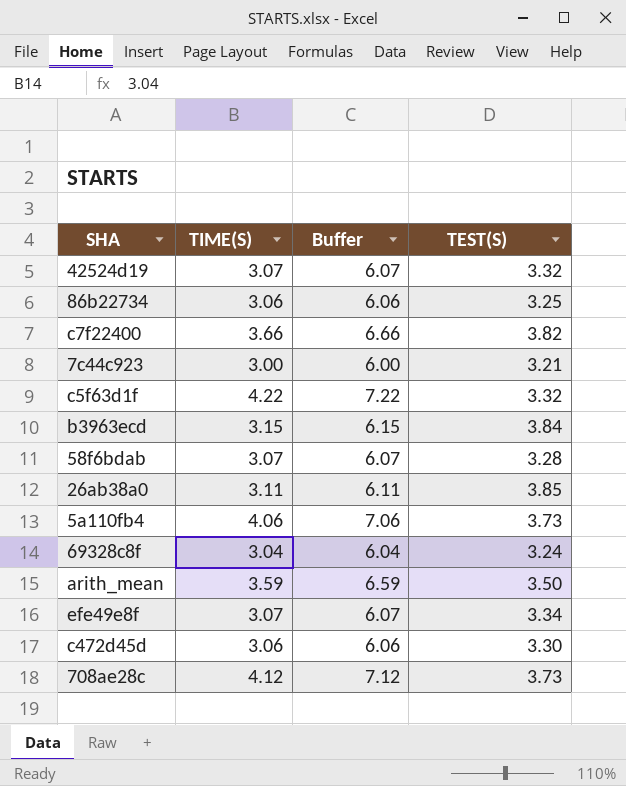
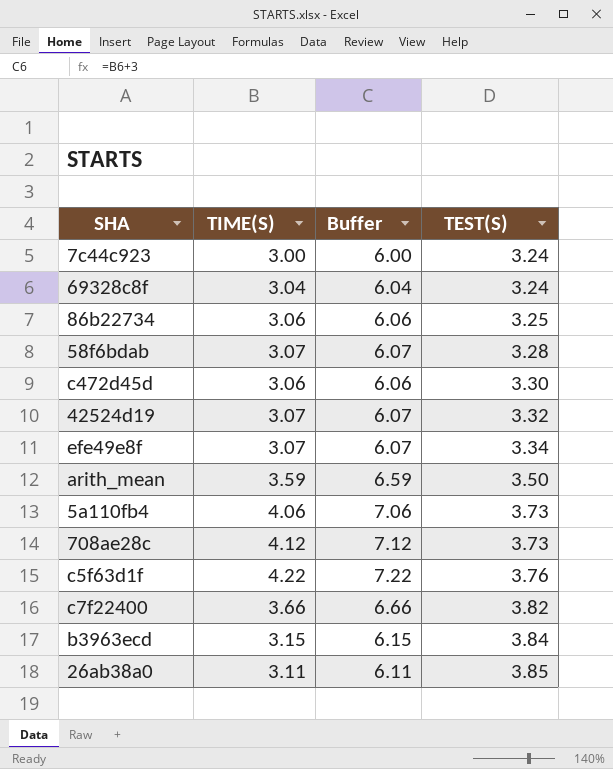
row order: none -> TEST(S) ascending
7c44c923 | TEST(S): 3.21 -> 3.24
c5f63d1f | TEST(S): 3.32 -> 3.76

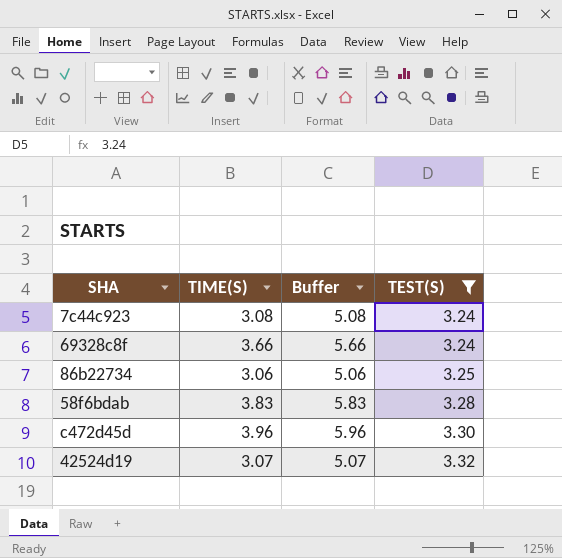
filter: none -> TEST(S) <= 3.32
column Buffer | formula: [TIME(S)] + 3 -> [TIME(S)] + 2
7c44c923 | TIME(S): 3.00 -> 3.08
69328c8f | TIME(S): 3.04 -> 3.66
58f6bdab | TIME(S): 3.07 -> 3.83
c472d45d | TIME(S): 3.06 -> 3.96

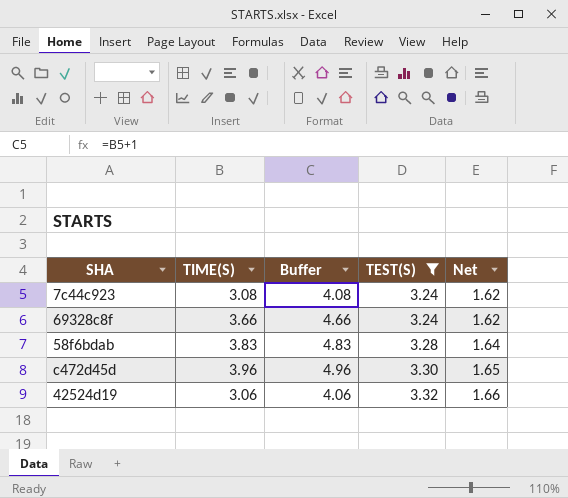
column Buffer | formula: [TIME(S)] + 2 -> [TIME(S)] + 1
column Net | formula: none -> [TEST(S)] * 0.5
row 86b22734: 3.06 | 5.06 | 3.25 -> none
42524d19 | TIME(S): 3.07 -> 3.06

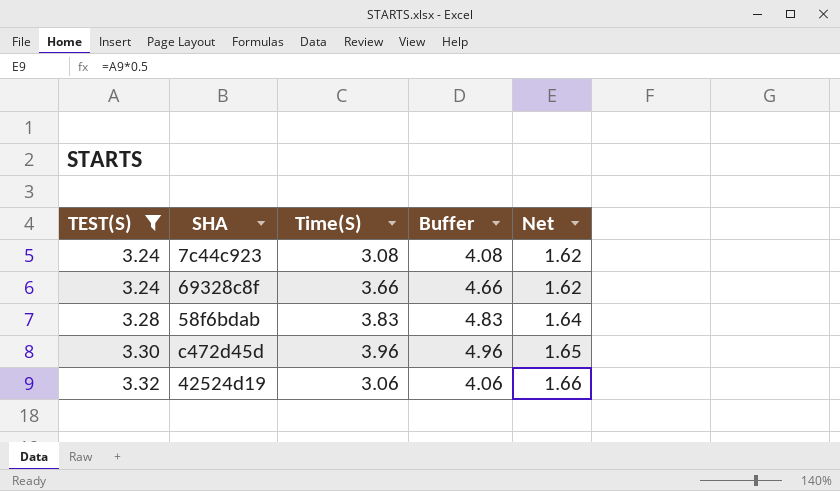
column TEST(S) | position: 4 -> 1
column name: TIME(S) -> Time(S)

